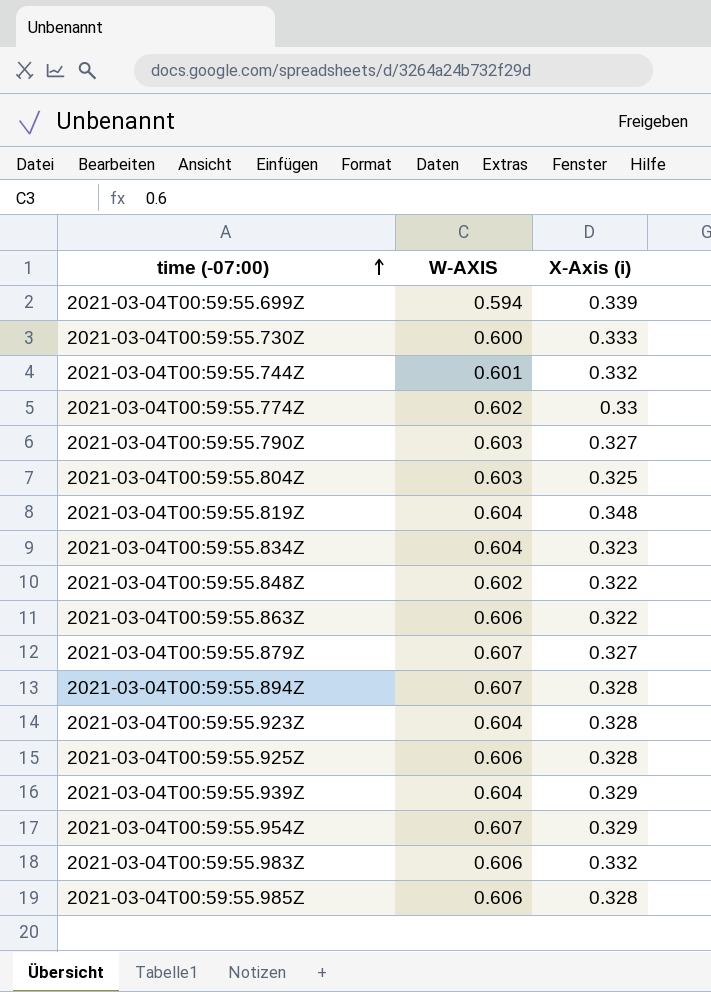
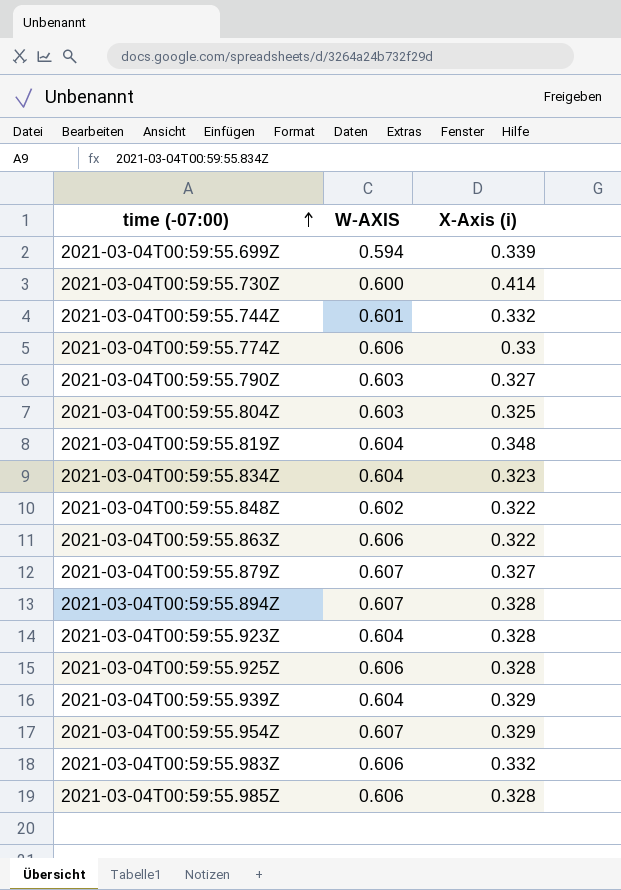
2021-03-04T00:59:55.730Z | X-Axis (i): 0.333 -> 0.414
2021-03-04T00:59:55.774Z | W-AXIS: 0.602 -> 0.606

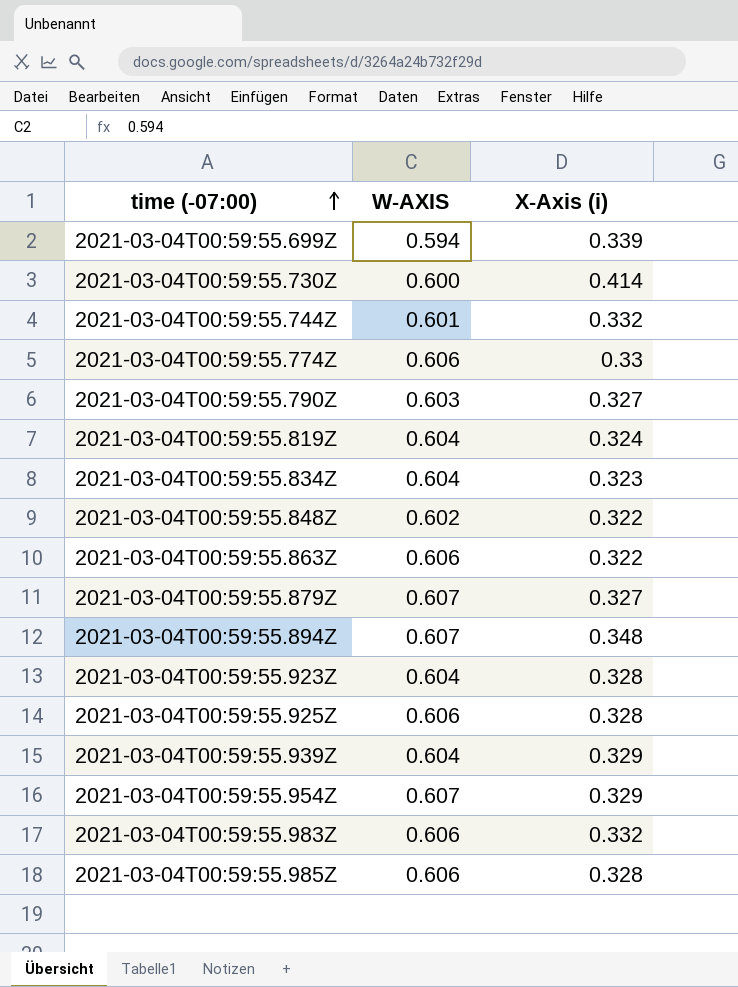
row 2021-03-04T00:59:55.804Z: 0.603 | 0.325 -> none
2021-03-04T00:59:55.819Z | X-Axis (i): 0.348 -> 0.324
2021-03-04T00:59:55.894Z | X-Axis (i): 0.328 -> 0.348

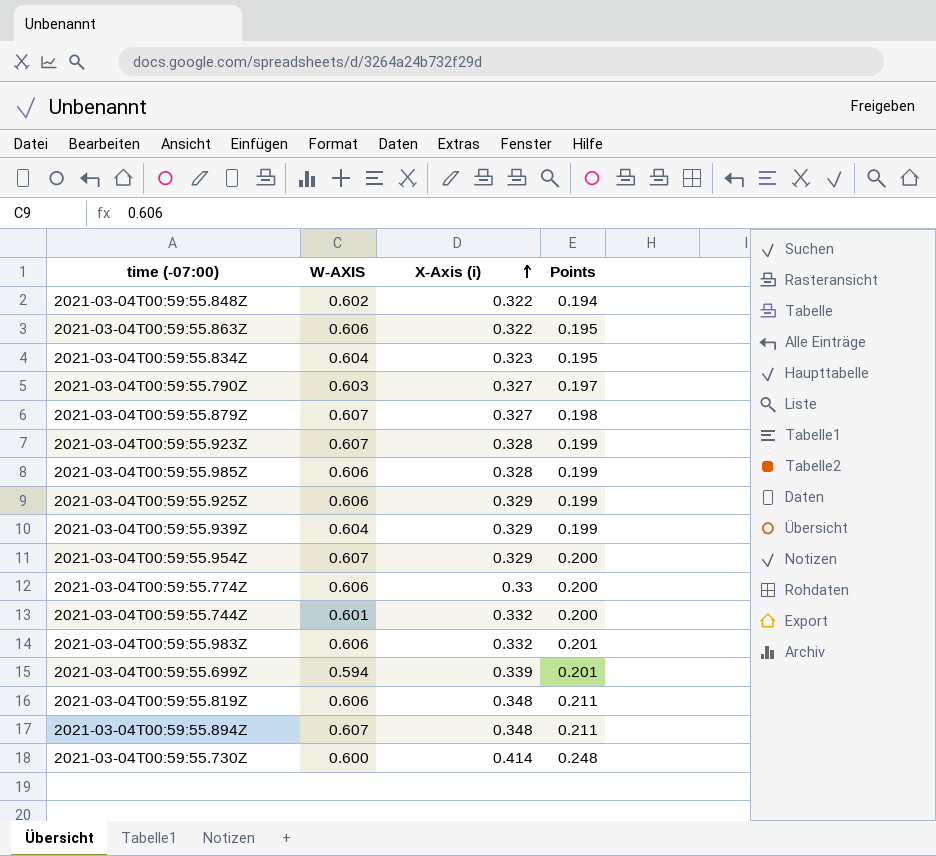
row order: time (-07:00) ascending -> X-Axis (i) ascending
column Points | formula: none -> [W-AXIS] * [X-Axis (i)]
2021-03-04T00:59:55.923Z | W-AXIS: 0.604 -> 0.607
2021-03-04T00:59:55.925Z | X-Axis (i): 0.328 -> 0.329
2021-03-04T00:59:55.819Z | W-AXIS: 0.604 -> 0.606
2021-03-04T00:59:55.819Z | X-Axis (i): 0.324 -> 0.348

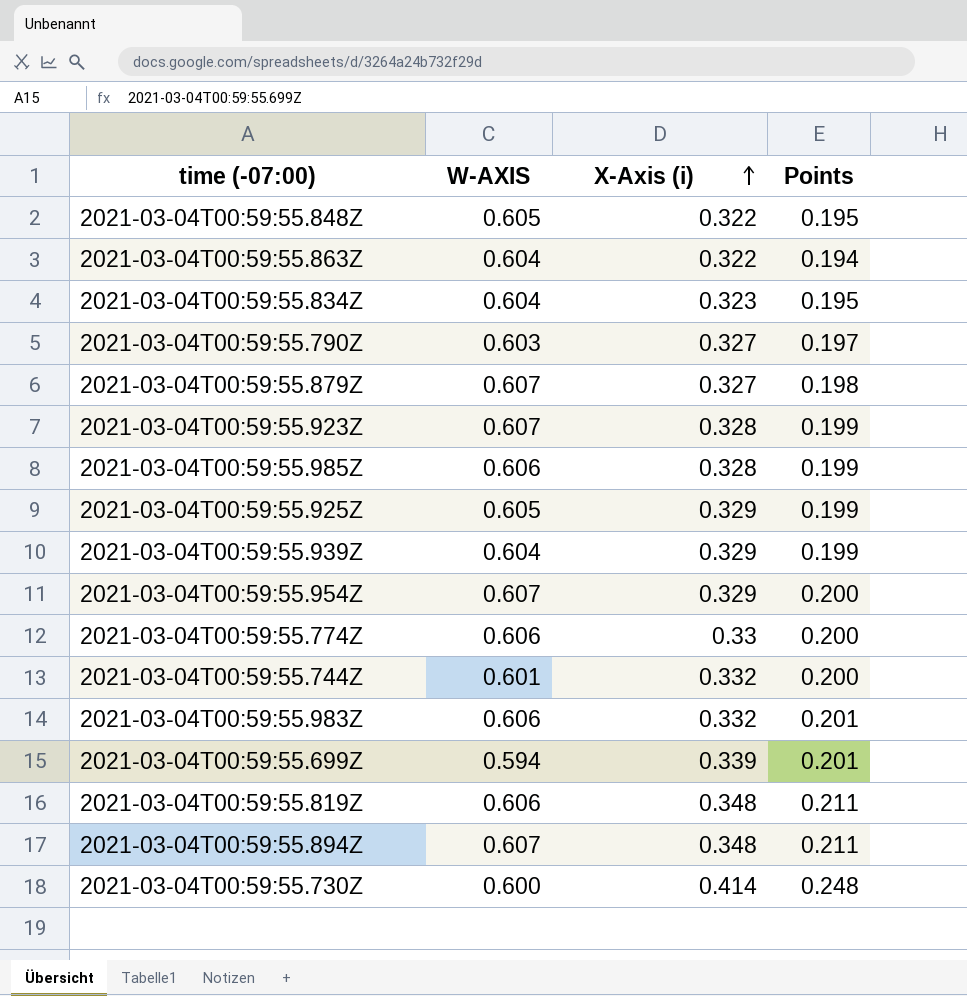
2021-03-04T00:59:55.848Z | W-AXIS: 0.602 -> 0.605
2021-03-04T00:59:55.848Z | Points: 0.194 -> 0.195
2021-03-04T00:59:55.863Z | W-AXIS: 0.606 -> 0.604
2021-03-04T00:59:55.863Z | Points: 0.195 -> 0.194
2021-03-04T00:59:55.925Z | W-AXIS: 0.606 -> 0.605

